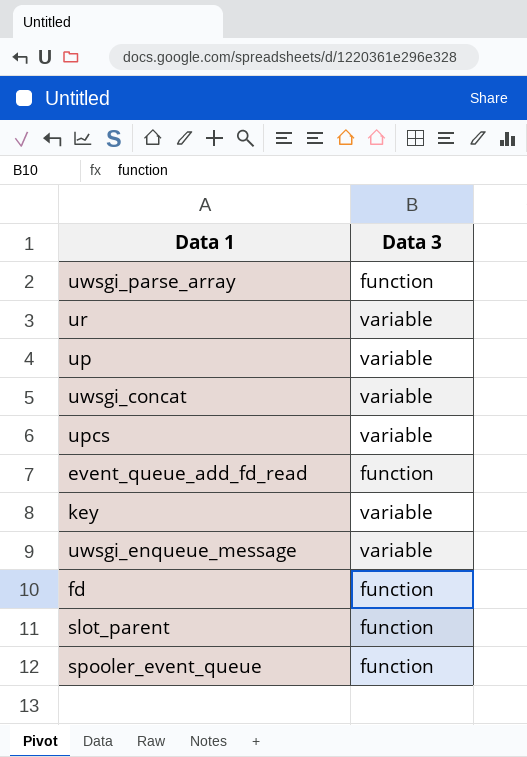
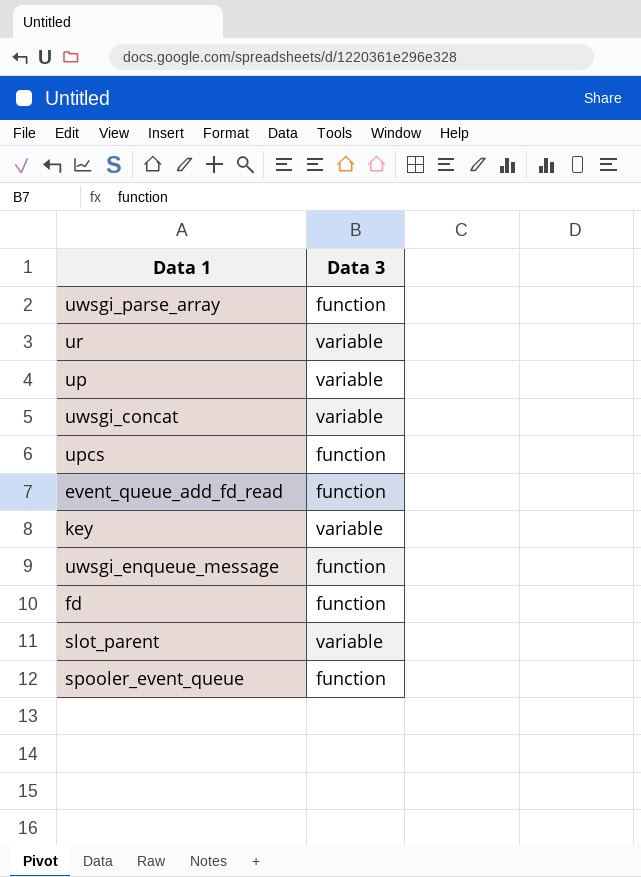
upcs | Data 3: variable -> function
uwsgi_enqueue_message | Data 3: variable -> function
slot_parent | Data 3: function -> variable

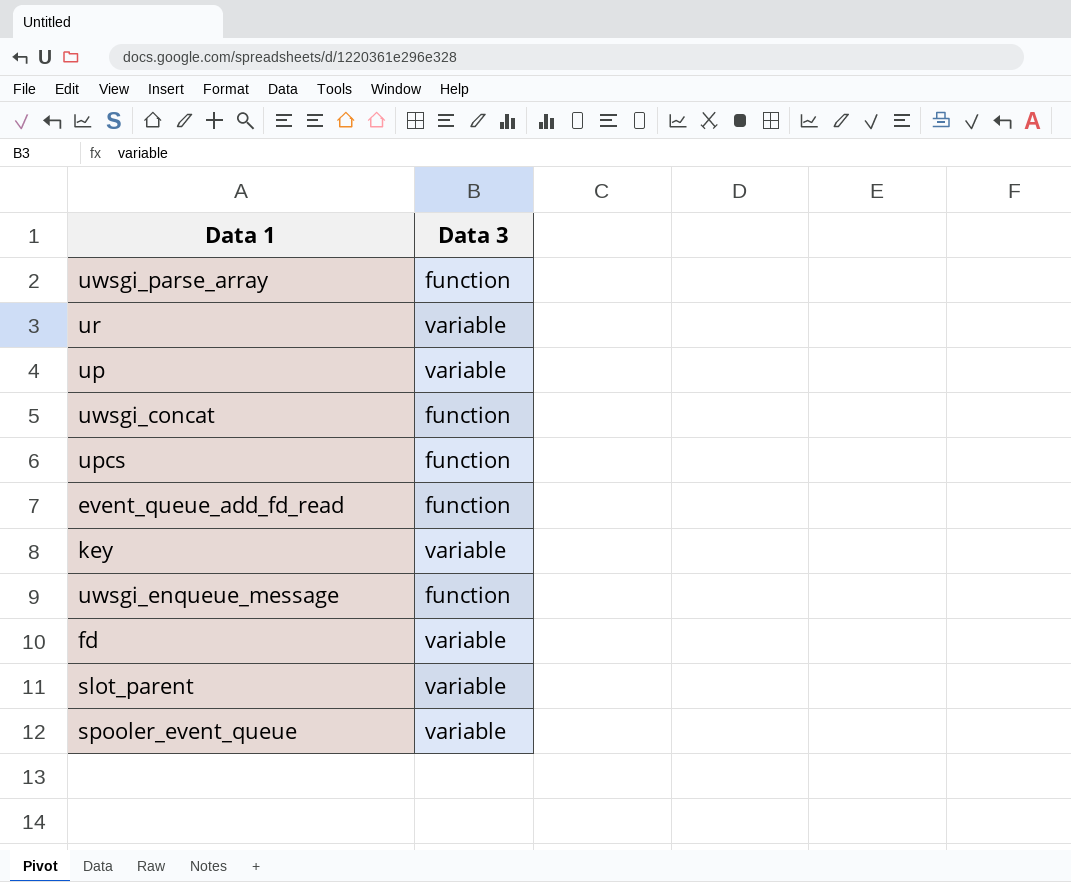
uwsgi_concat | Data 3: variable -> function
fd | Data 3: function -> variable
spooler_event_queue | Data 3: function -> variable

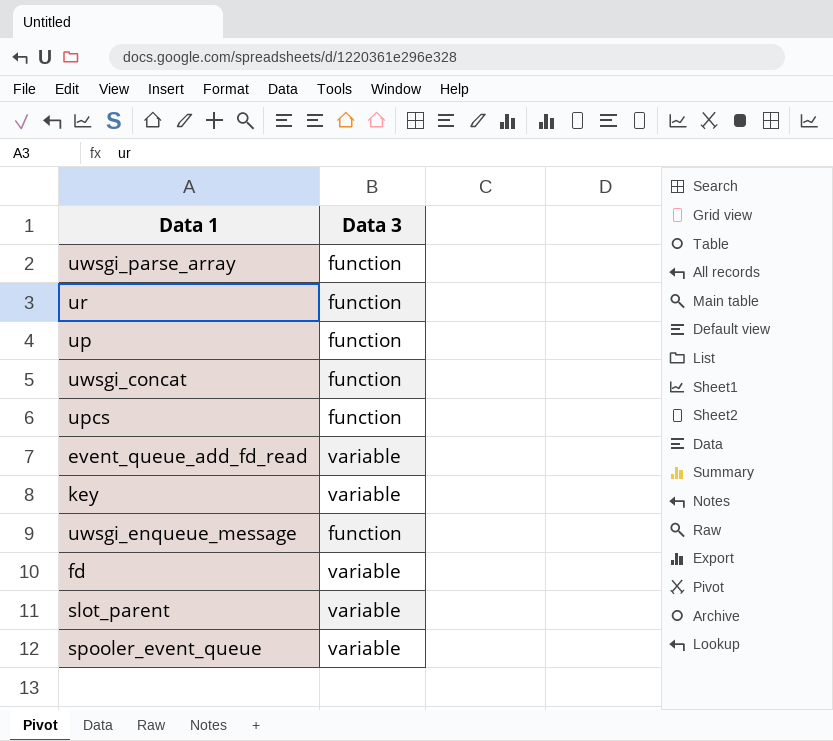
ur | Data 3: variable -> function
up | Data 3: variable -> function
event_queue_add_fd_read | Data 3: function -> variable

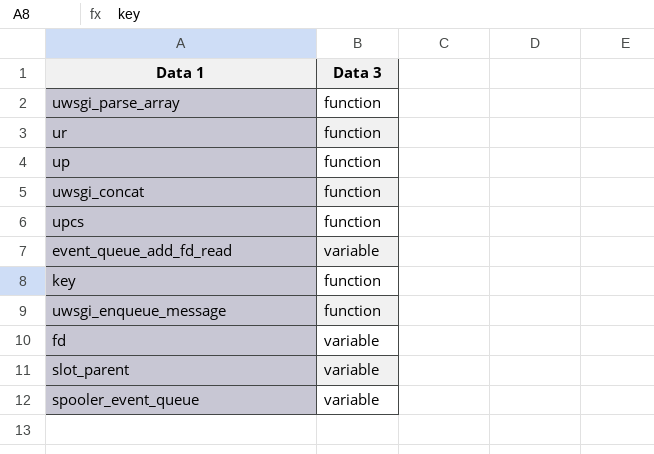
key | Data 3: variable -> function

